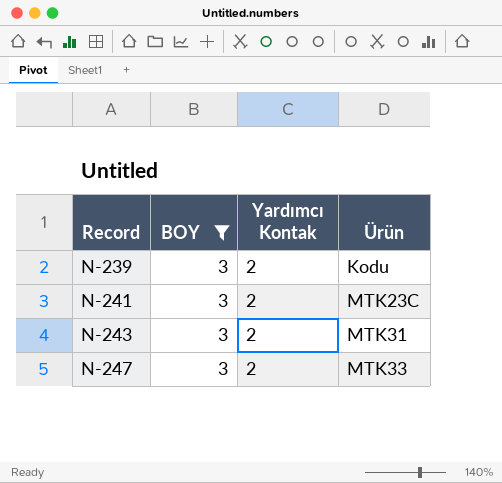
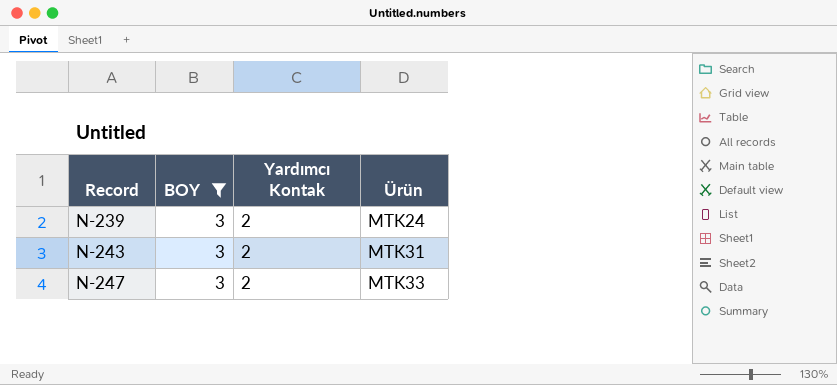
row N-241: 3 | 2 | MTK23C -> none
N-239 | Ürün: Kodu -> MTK24

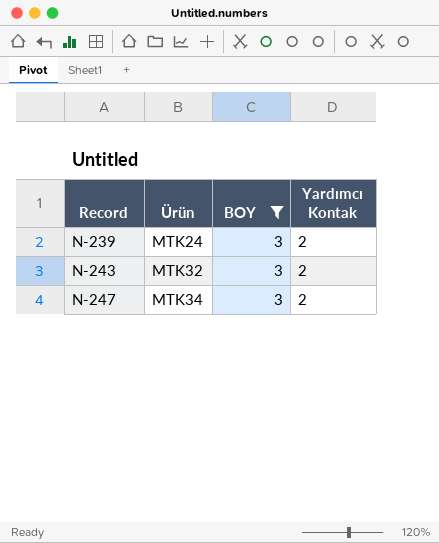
column Ürün | position: 4 -> 2
N-243 | Ürün: MTK31 -> MTK32
N-247 | Ürün: MTK33 -> MTK34

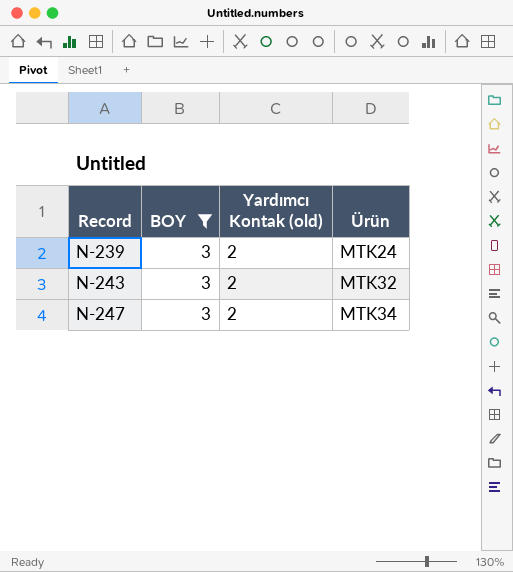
column name: Yardımcı Kontak -> Yardımcı Kontak (old)
column Ürün | position: 2 -> 4

